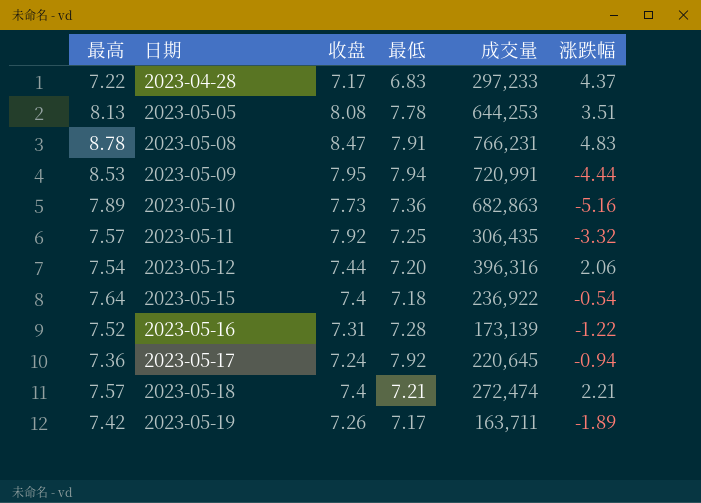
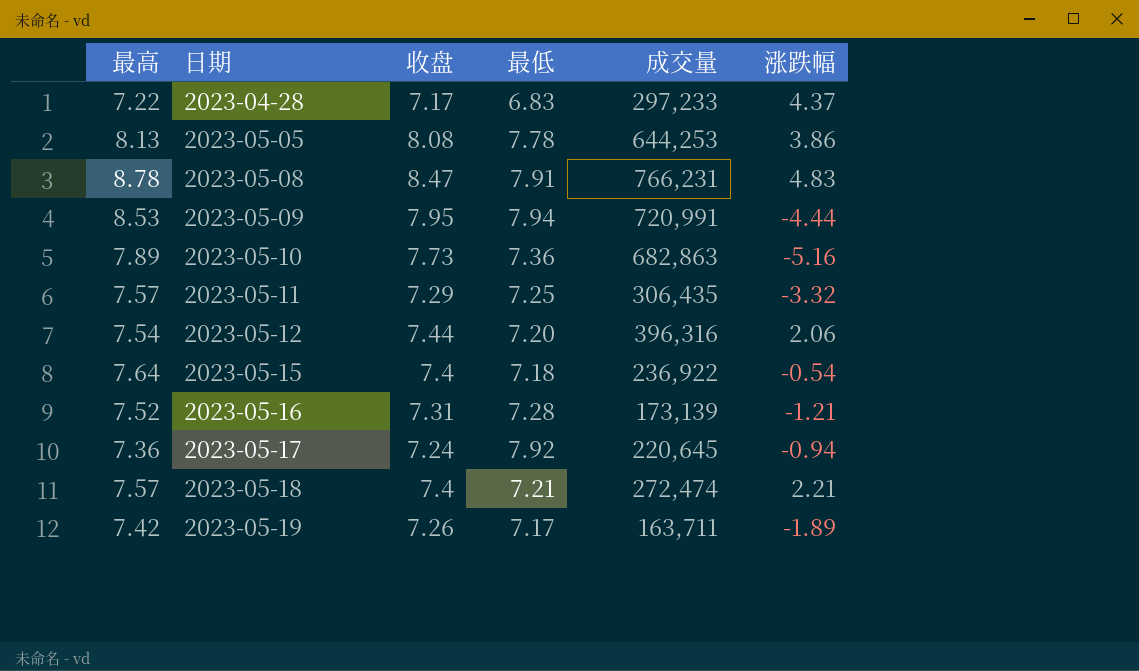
2023-05-05 | 涨跌幅: 3.51 -> 3.86
2023-05-11 | 收盘: 7.92 -> 7.29
2023-05-16 | 涨跌幅: -1.22 -> -1.21

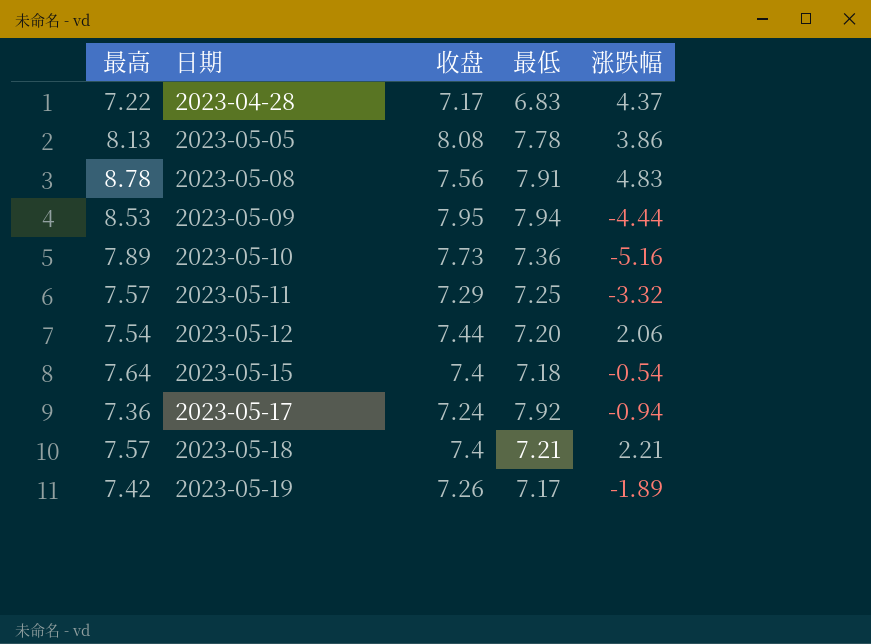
column 成交量 | position: 5 -> none
row 2023-05-16: 7.52 | 7.31 | 7.28 | 173,139 | -1.21 -> none
2023-05-08 | 收盘: 8.47 -> 7.56

